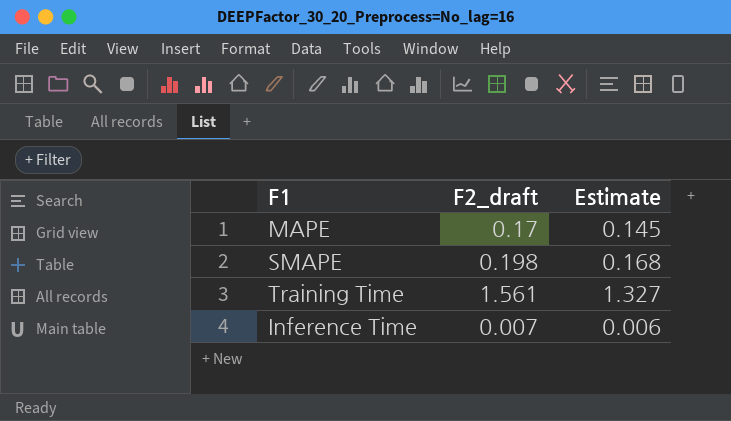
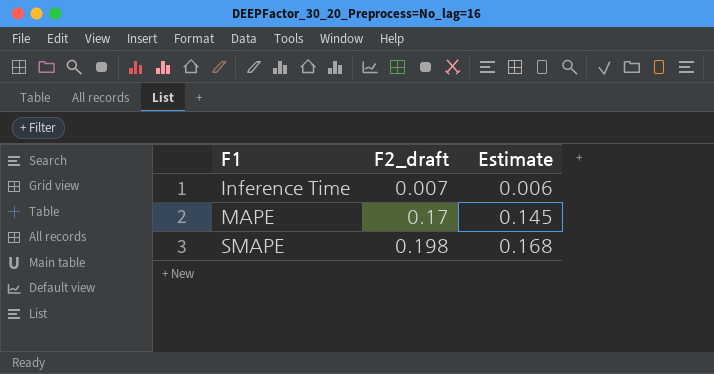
row order: none -> F1 ascending
row Training Time: 1.561 | 1.327 -> none

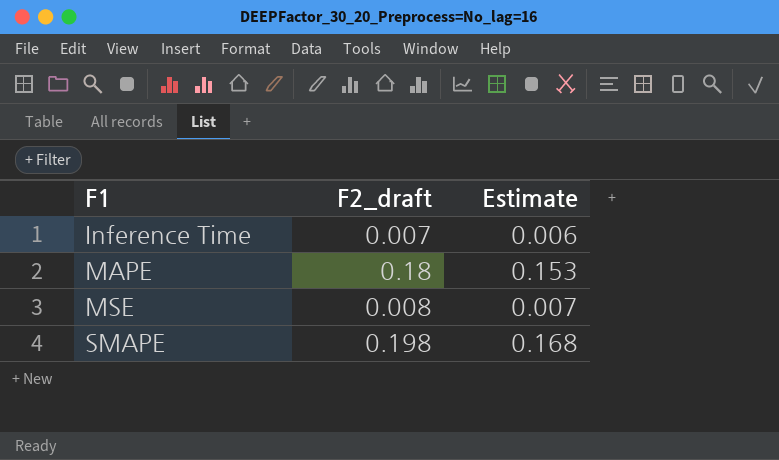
MAPE | F2_draft: 0.17 -> 0.18
MAPE | Estimate: 0.145 -> 0.153
row MSE: none -> 0.008 | 0.007

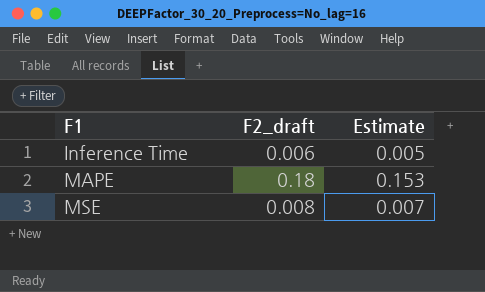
row SMAPE: 0.198 | 0.168 -> none
Inference Time | F2_draft: 0.007 -> 0.006
Inference Time | Estimate: 0.006 -> 0.005

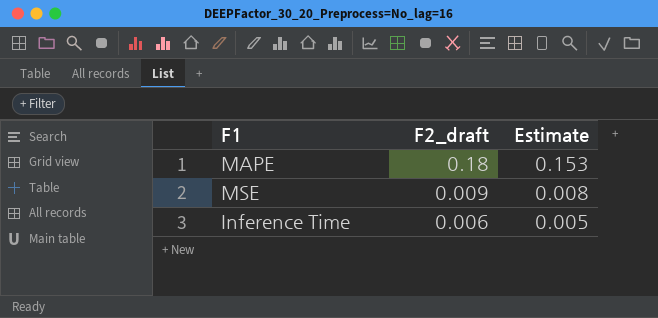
row order: F1 ascending -> F2_draft descending
MSE | F2_draft: 0.008 -> 0.009
MSE | Estimate: 0.007 -> 0.008

